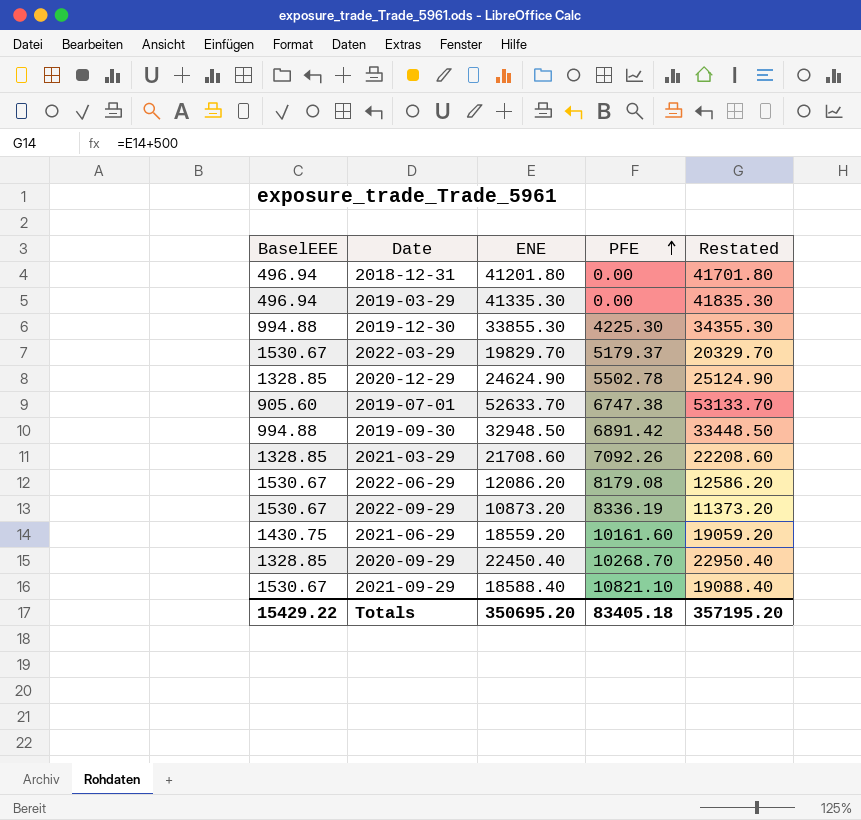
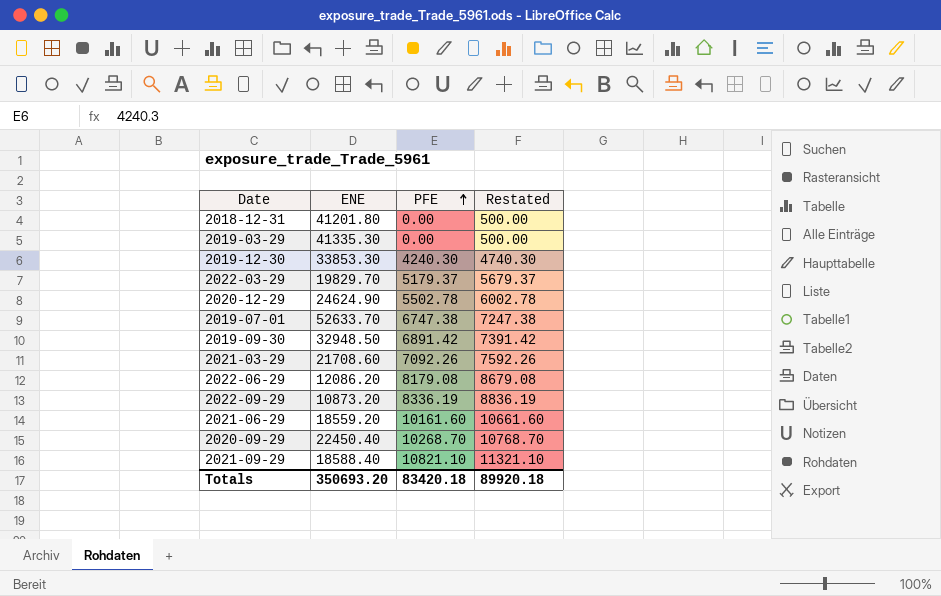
column BaselEEE | position: 1 -> none
column Restated | formula: [ENE] + 500 -> [PFE] + 500
2019-12-30 | ENE: 33855.30 -> 33853.30
2019-12-30 | PFE: 4225.30 -> 4240.30
Totals | ENE: 350695.20 -> 350693.20
Totals | PFE: 83405.18 -> 83420.18
Totals | Restated: 357195.20 -> 89920.18

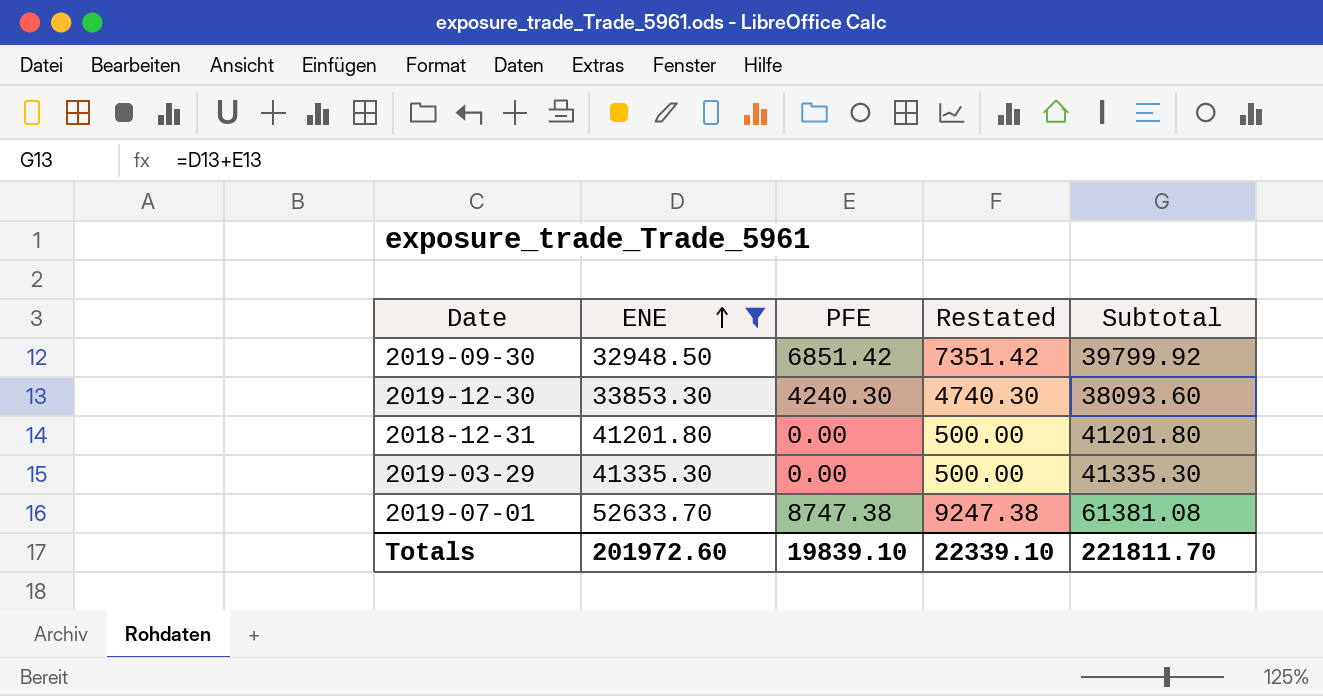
filter: none -> ENE >= 32948.50
row order: PFE ascending -> ENE ascending
column Subtotal | formula: none -> [ENE] + [PFE]
2019-09-30 | PFE: 6891.42 -> 6851.42
2019-09-30 | Restated: 7391.42 -> 7351.42
2019-07-01 | PFE: 6747.38 -> 8747.38
2019-07-01 | Restated: 7247.38 -> 9247.38
Totals | ENE: 350693.20 -> 201972.60
Totals | PFE: 83420.18 -> 19839.10
Totals | Restated: 89920.18 -> 22339.10

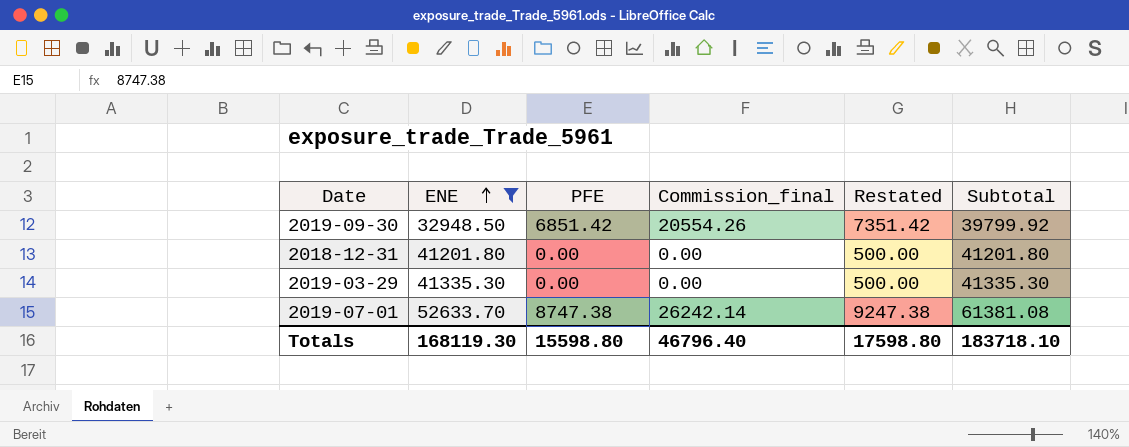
column Commission_final | formula: none -> [PFE] * 3
row 2019-12-30: 33853.30 | 4240.30 | 4740.30 | 38093.60 -> none
Totals | ENE: 201972.60 -> 168119.30
Totals | PFE: 19839.10 -> 15598.80
Totals | Restated: 22339.10 -> 17598.80
Totals | Subtotal: 221811.70 -> 183718.10

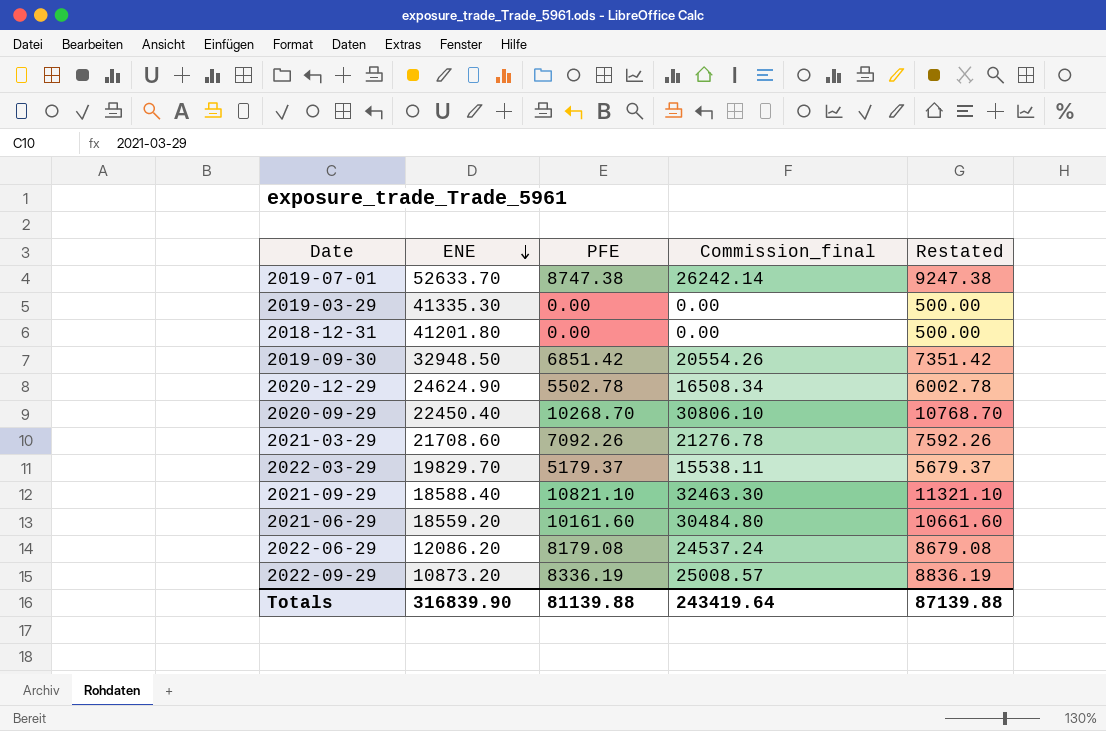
filter: ENE >= 32948.50 -> none
row order: ENE ascending -> ENE descending
column Subtotal | formula: [ENE] + [PFE] -> none
Totals | ENE: 168119.30 -> 316839.90
Totals | PFE: 15598.80 -> 81139.88
Totals | Commission_final: 46796.40 -> 243419.64
Totals | Restated: 17598.80 -> 87139.88

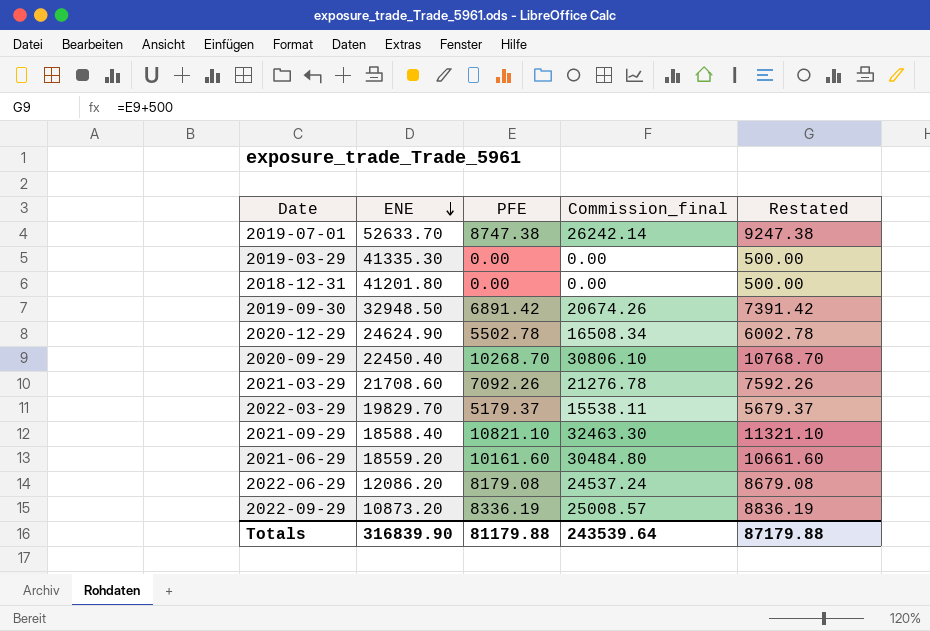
2019-09-30 | PFE: 6851.42 -> 6891.42
2019-09-30 | Commission_final: 20554.26 -> 20674.26
2019-09-30 | Restated: 7351.42 -> 7391.42
Totals | PFE: 81139.88 -> 81179.88
Totals | Commission_final: 243419.64 -> 243539.64
Totals | Restated: 87139.88 -> 87179.88

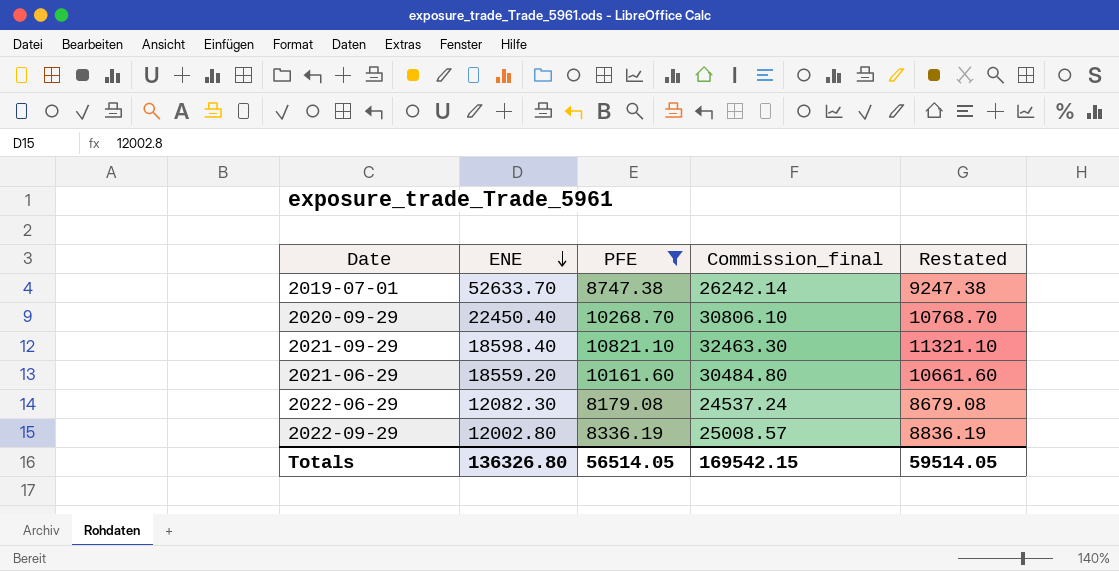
filter: none -> PFE >= 8179.08
2021-09-29 | ENE: 18588.40 -> 18598.40
2022-06-29 | ENE: 12086.20 -> 12082.30
2022-09-29 | ENE: 10873.20 -> 12002.80
Totals | ENE: 316839.90 -> 136326.80
Totals | PFE: 81179.88 -> 56514.05
Totals | Commission_final: 243539.64 -> 169542.15
Totals | Restated: 87179.88 -> 59514.05

